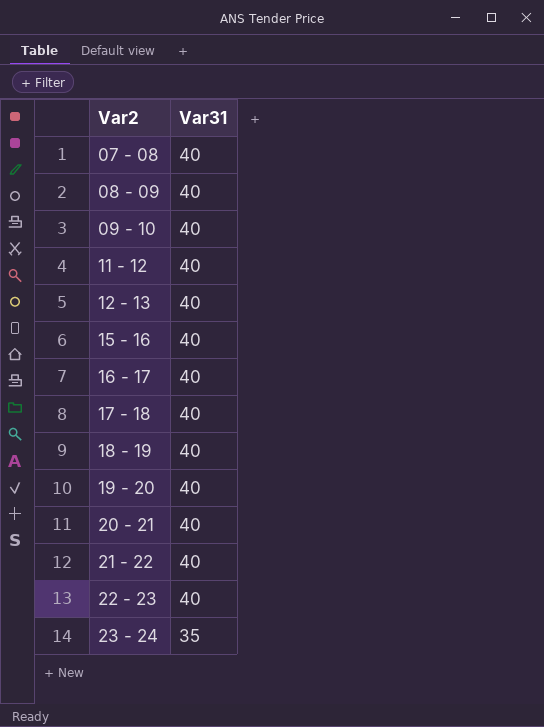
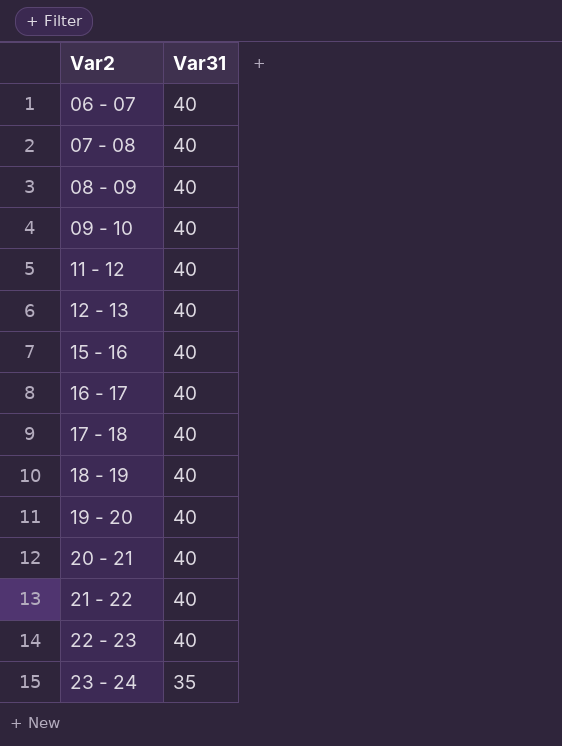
row 06 - 07: none -> 40

